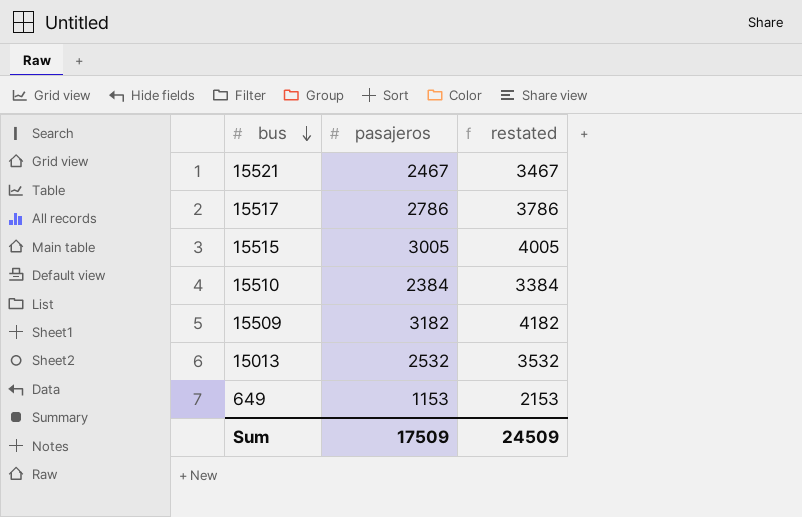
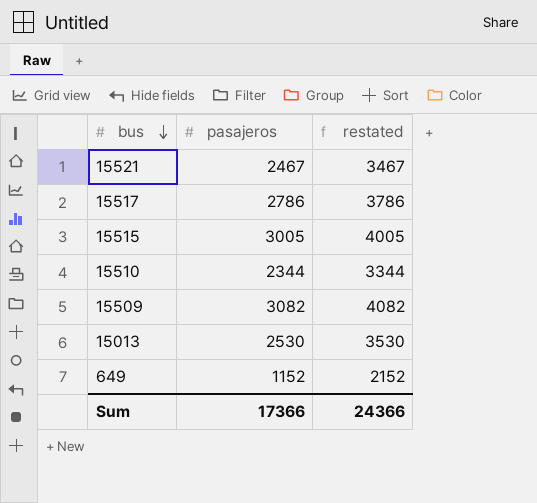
15510 | pasajeros: 2384 -> 2344
15510 | restated: 3384 -> 3344
15509 | pasajeros: 3182 -> 3082
15509 | restated: 4182 -> 4082
15013 | pasajeros: 2532 -> 2530
15013 | restated: 3532 -> 3530
649 | pasajeros: 1153 -> 1152
649 | restated: 2153 -> 2152
Sum | pasajeros: 17509 -> 17366
Sum | restated: 24509 -> 24366

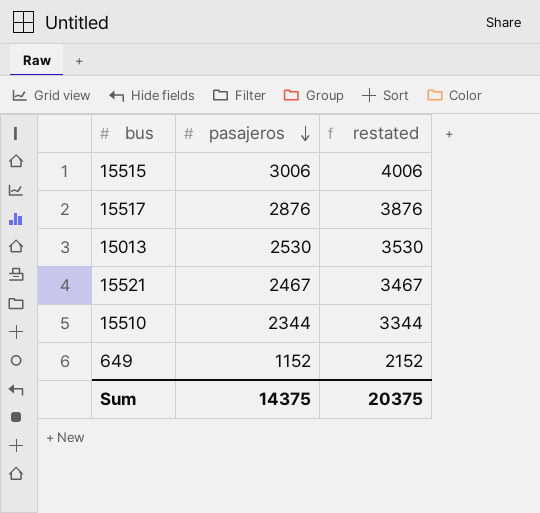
row order: bus descending -> pasajeros descending
row 15509: 3082 | 4082 -> none
15515 | pasajeros: 3005 -> 3006
15515 | restated: 4005 -> 4006
15517 | pasajeros: 2786 -> 2876
15517 | restated: 3786 -> 3876
Sum | pasajeros: 17366 -> 14375
Sum | restated: 24366 -> 20375

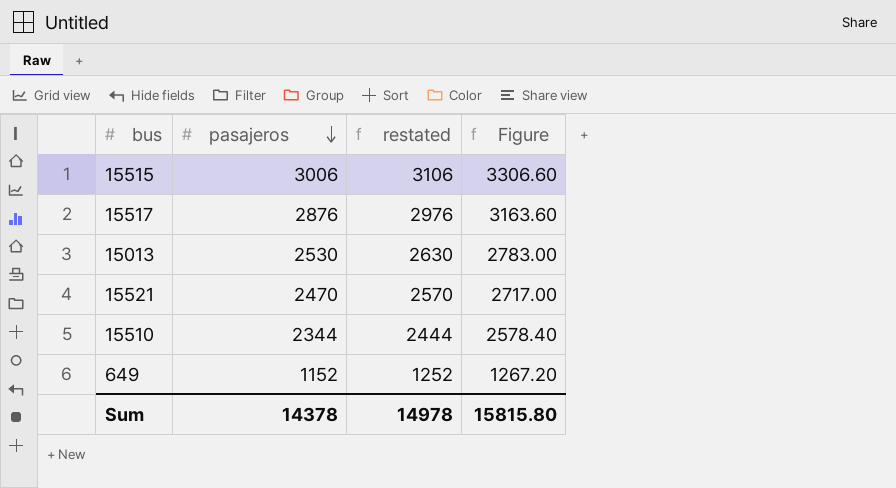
column restated | formula: [pasajeros] + 1000 -> [pasajeros] + 100
column Figure | formula: none -> [pasajeros] * 1.1
15521 | pasajeros: 2467 -> 2470
Sum | pasajeros: 14375 -> 14378
Sum | restated: 20375 -> 14978

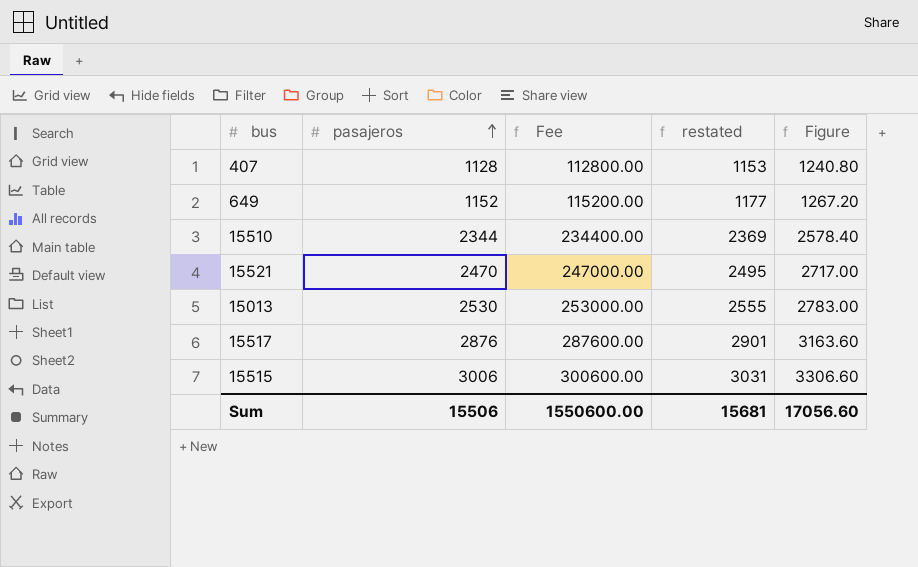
row order: pasajeros descending -> pasajeros ascending
column Fee | formula: none -> [pasajeros] * 100
column restated | formula: [pasajeros] + 100 -> [pasajeros] + 25
row 407: none -> 1128 | 112800.00 | 1153 | 1240.80
Sum | pasajeros: 14378 -> 15506
Sum | restated: 14978 -> 15681
Sum | Figure: 15815.80 -> 17056.60

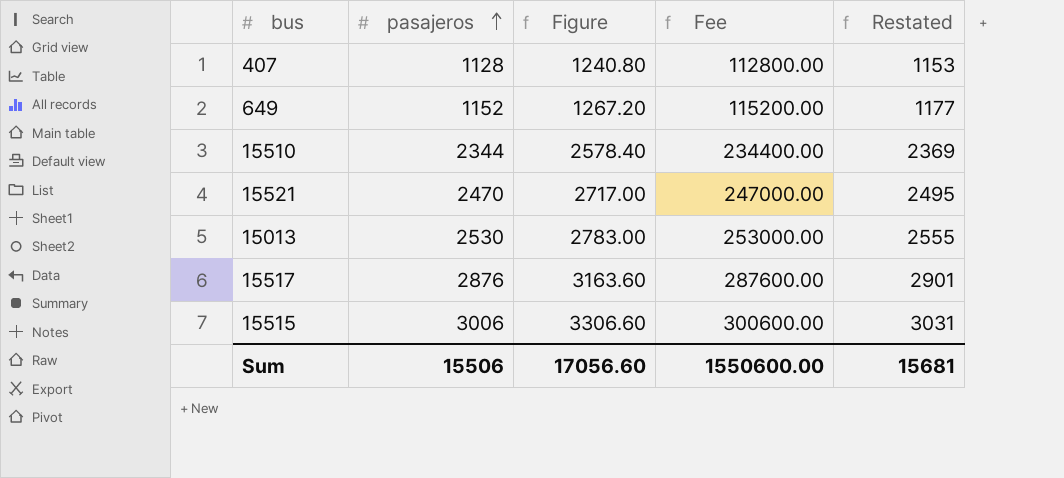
column Figure | position: 5 -> 3
column name: restated -> Restated

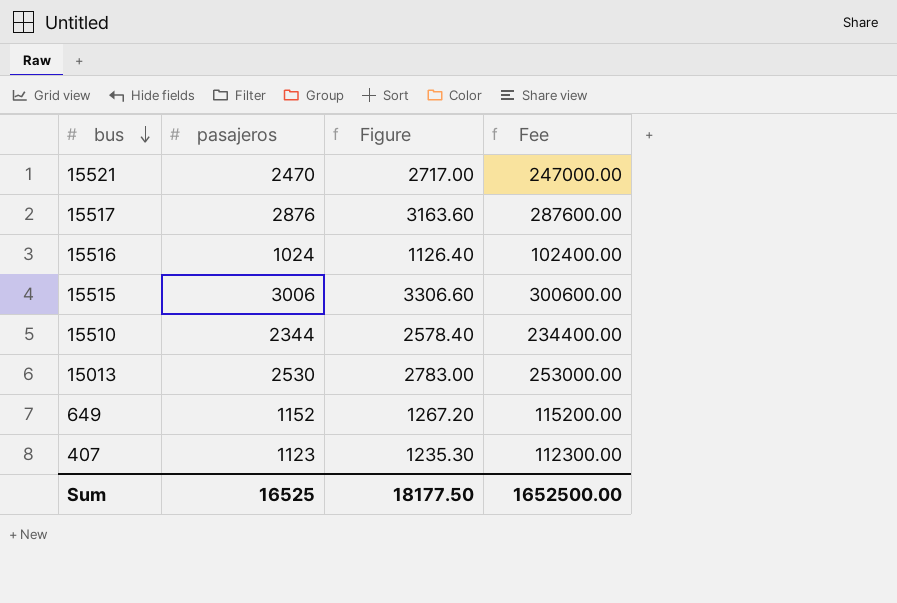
row order: pasajeros ascending -> bus descending
column Restated | formula: [pasajeros] + 25 -> none
row 15516: none -> 1024 | 1126.40 | 102400.00
407 | pasajeros: 1128 -> 1123
407 | Figure: 1240.80 -> 1235.30
407 | Fee: 112800.00 -> 112300.00
Sum | pasajeros: 15506 -> 16525
Sum | Figure: 17056.60 -> 18177.50
Sum | Fee: 1550600.00 -> 1652500.00

